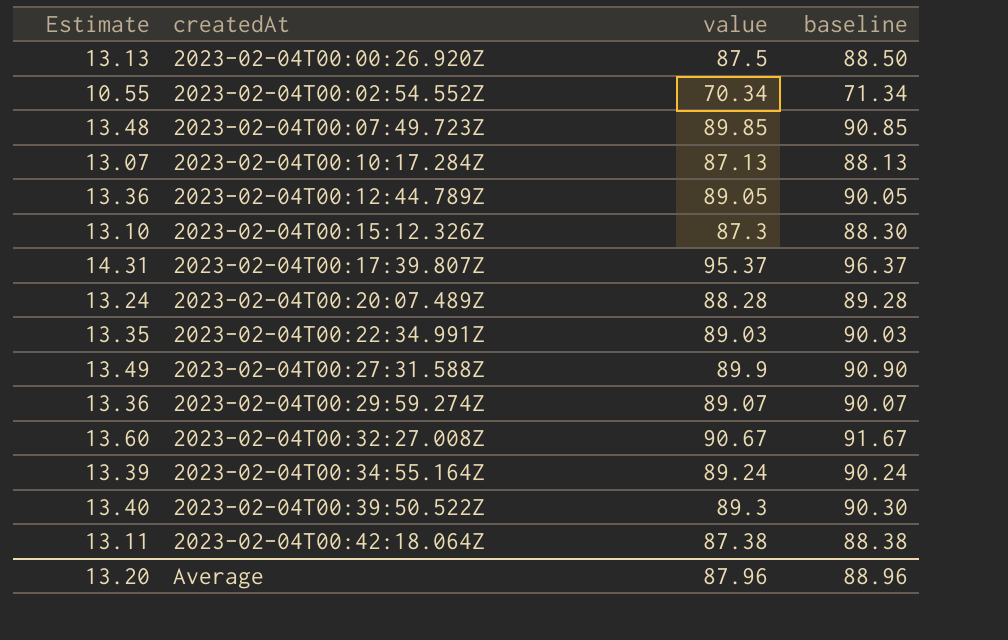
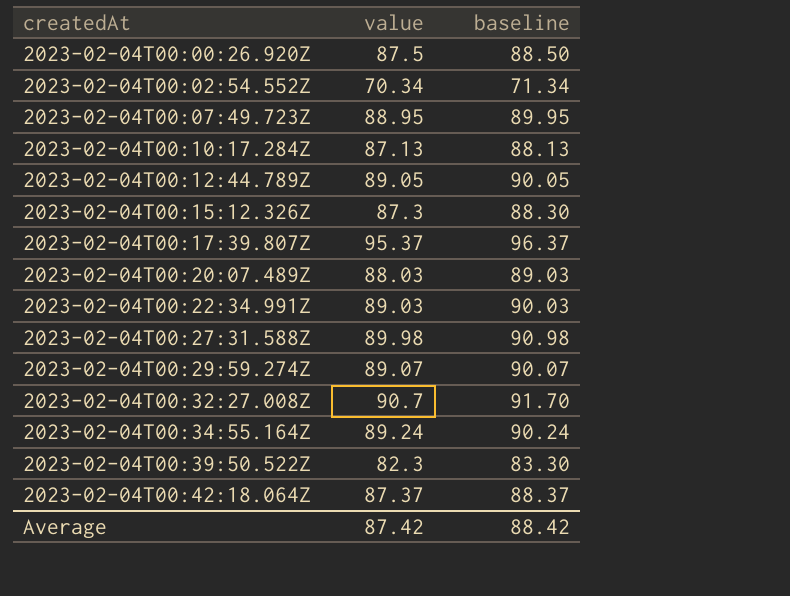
column Estimate | formula: [value] * 0.15 -> none
2023-02-04T00:07:49.723Z | value: 89.85 -> 88.95
2023-02-04T00:07:49.723Z | baseline: 90.85 -> 89.95
2023-02-04T00:20:07.489Z | value: 88.28 -> 88.03
2023-02-04T00:20:07.489Z | baseline: 89.28 -> 89.03
2023-02-04T00:27:31.588Z | value: 89.9 -> 89.98
2023-02-04T00:27:31.588Z | baseline: 90.90 -> 90.98
2023-02-04T00:32:27.008Z | value: 90.67 -> 90.7
2023-02-04T00:32:27.008Z | baseline: 91.67 -> 91.70
2023-02-04T00:39:50.522Z | value: 89.3 -> 82.3
2023-02-04T00:39:50.522Z | baseline: 90.30 -> 83.30
2023-02-04T00:42:18.064Z | value: 87.38 -> 87.37
2023-02-04T00:42:18.064Z | baseline: 88.38 -> 88.37
Average | value: 87.96 -> 87.42
Average | baseline: 88.96 -> 88.42

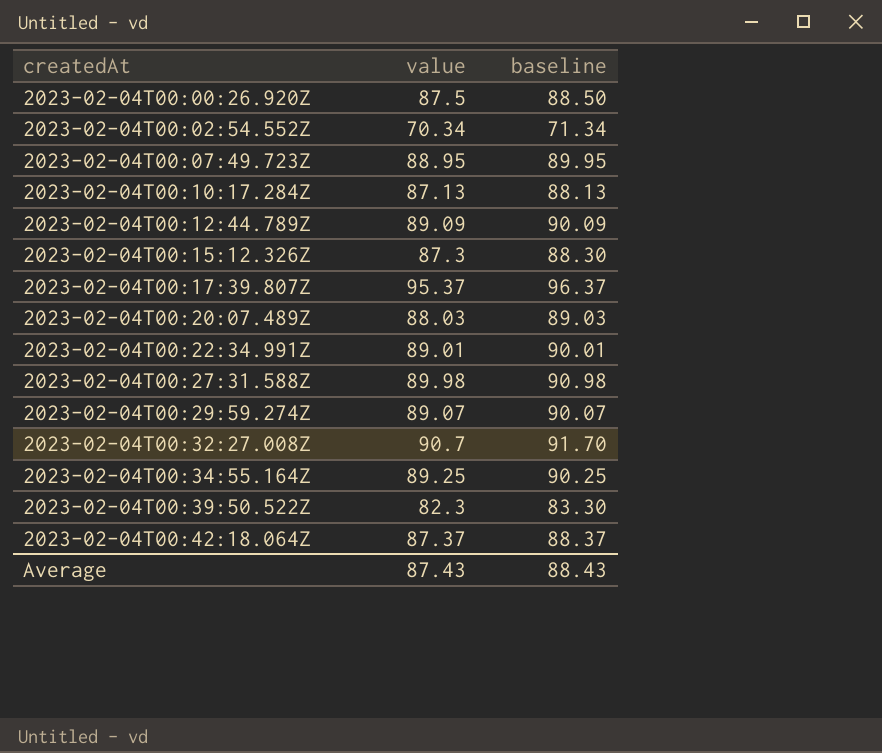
2023-02-04T00:12:44.789Z | value: 89.05 -> 89.09
2023-02-04T00:12:44.789Z | baseline: 90.05 -> 90.09
2023-02-04T00:22:34.991Z | value: 89.03 -> 89.01
2023-02-04T00:22:34.991Z | baseline: 90.03 -> 90.01
2023-02-04T00:34:55.164Z | value: 89.24 -> 89.25
2023-02-04T00:34:55.164Z | baseline: 90.24 -> 90.25
Average | value: 87.42 -> 87.43
Average | baseline: 88.42 -> 88.43

